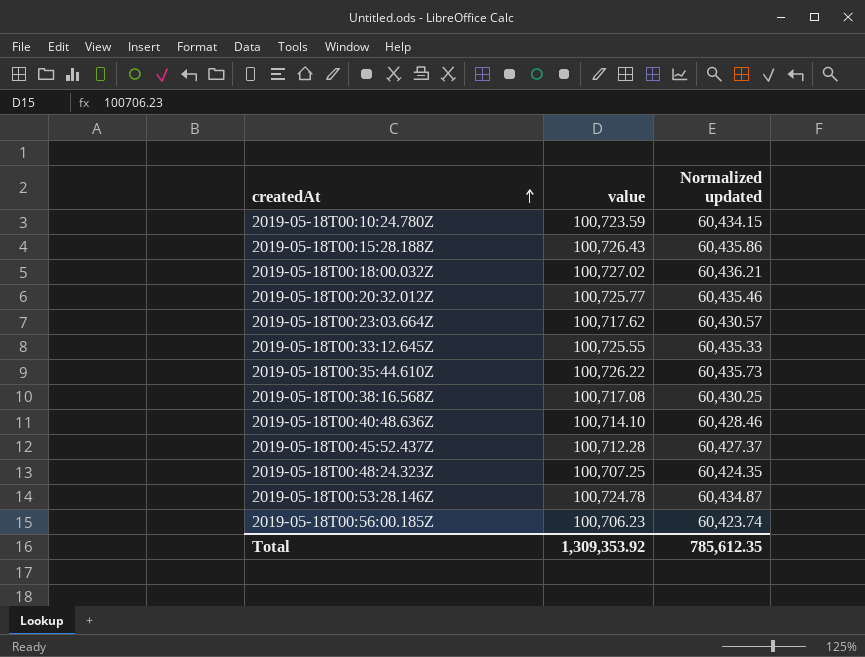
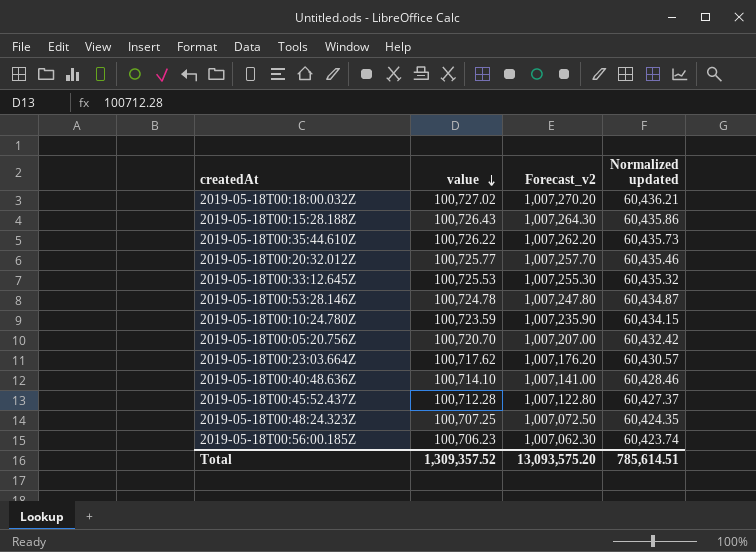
row order: createdAt ascending -> value descending
column Forecast_v2 | formula: none -> [value] * 10
row 2019-05-18T00:38:16.568Z: 100,717.08 | 60,430.25 -> none
2019-05-18T00:33:12.645Z | value: 100,725.55 -> 100,725.53
2019-05-18T00:33:12.645Z | Normalized updated: 60,435.33 -> 60,435.32
row 2019-05-18T00:05:20.756Z: none -> 100,720.70 | 1,007,207.00 | 60,432.42
Total | value: 1,309,353.92 -> 1,309,357.52
Total | Normalized updated: 785,612.35 -> 785,614.51

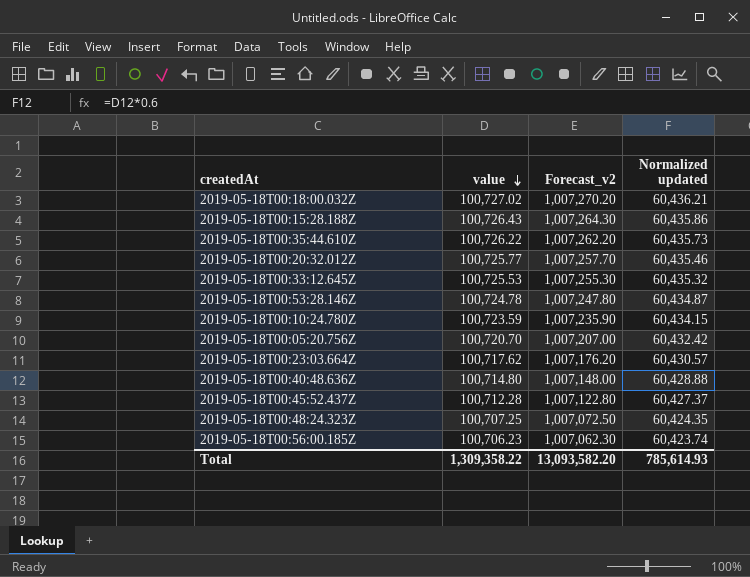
2019-05-18T00:40:48.636Z | value: 100,714.10 -> 100,714.80
2019-05-18T00:40:48.636Z | Forecast_v2: 1,007,141.00 -> 1,007,148.00
2019-05-18T00:40:48.636Z | Normalized updated: 60,428.46 -> 60,428.88
Total | value: 1,309,357.52 -> 1,309,358.22
Total | Forecast_v2: 13,093,575.20 -> 13,093,582.20
Total | Normalized updated: 785,614.51 -> 785,614.93

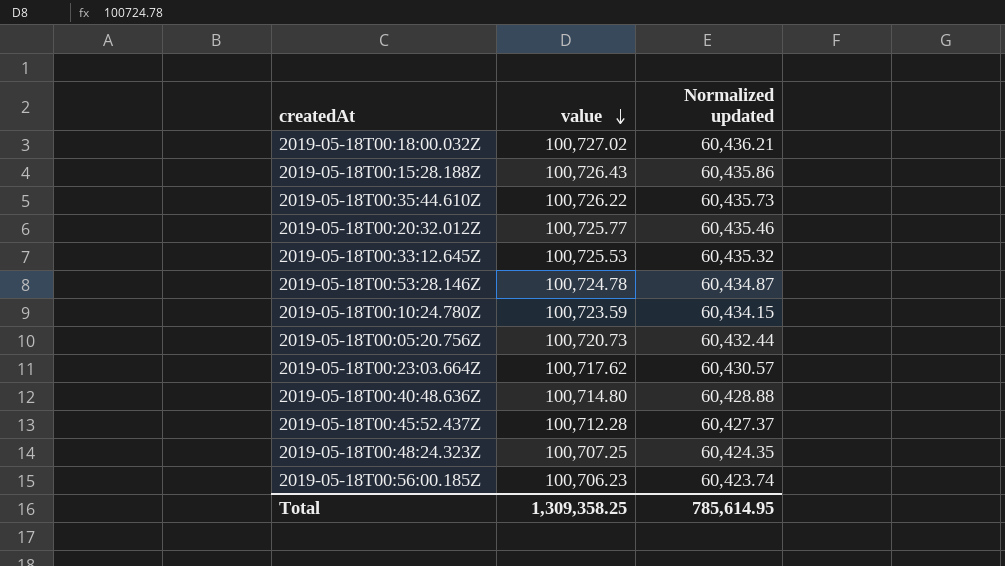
column Forecast_v2 | formula: [value] * 10 -> none
2019-05-18T00:05:20.756Z | value: 100,720.70 -> 100,720.73
2019-05-18T00:05:20.756Z | Normalized updated: 60,432.42 -> 60,432.44
Total | value: 1,309,358.22 -> 1,309,358.25
Total | Normalized updated: 785,614.93 -> 785,614.95

